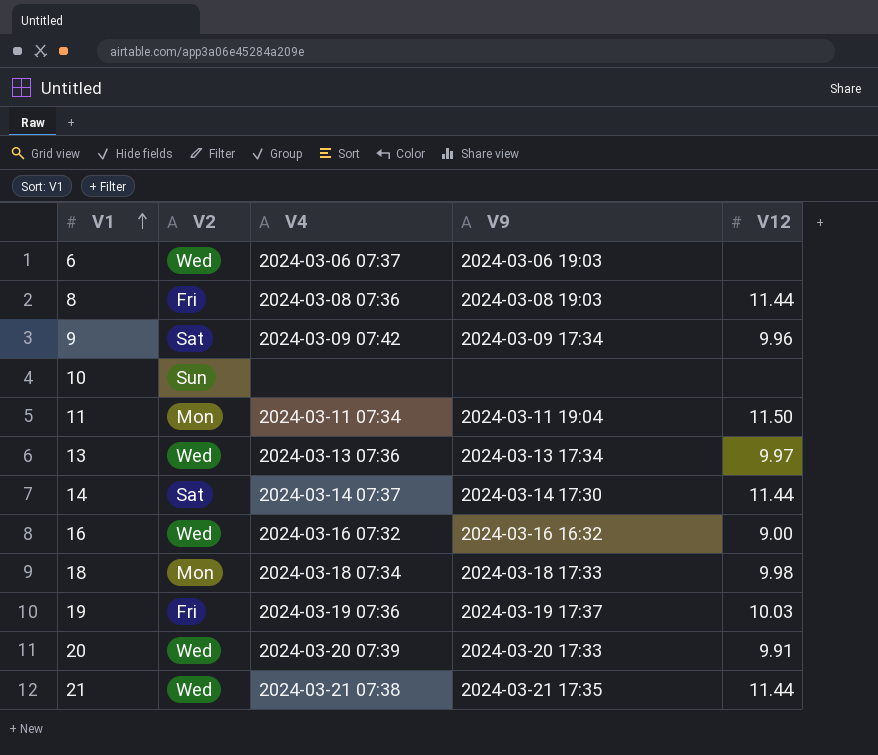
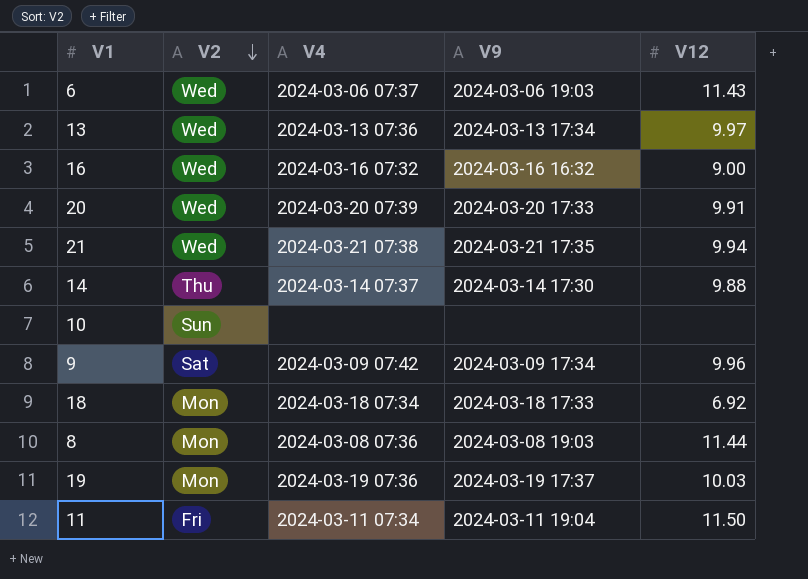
row order: V1 ascending -> V2 descending
6 | V12: none -> 11.43
21 | V12: 11.44 -> 9.94
14 | V2: Sat -> Thu
14 | V12: 11.44 -> 9.88
18 | V12: 9.98 -> 6.92
8 | V2: Fri -> Mon
19 | V2: Fri -> Mon
11 | V2: Mon -> Fri

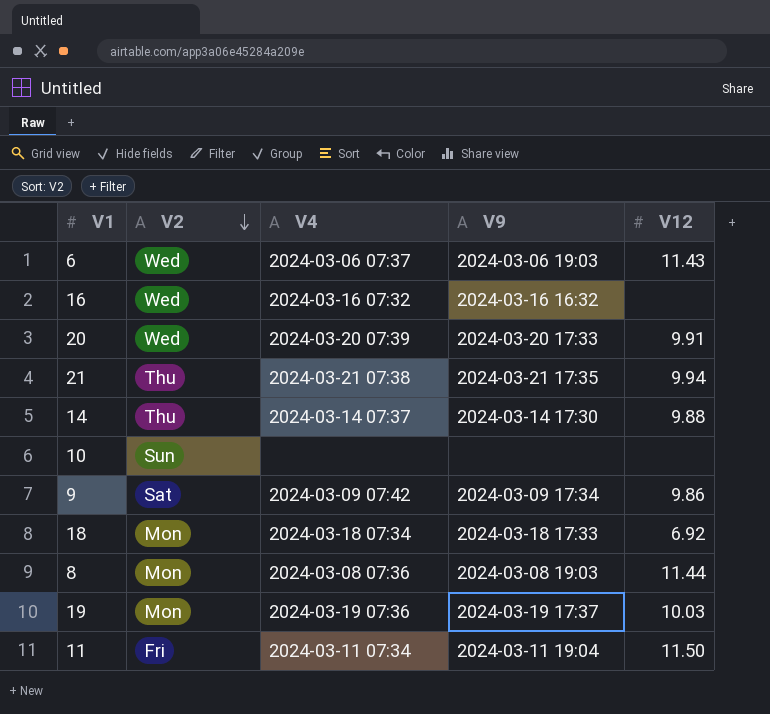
row 13: Wed | 2024-03-13 07:36 | 2024-03-13 17:34 | 9.97 -> none
16 | V12: 9.00 -> none
21 | V2: Wed -> Thu
9 | V12: 9.96 -> 9.86

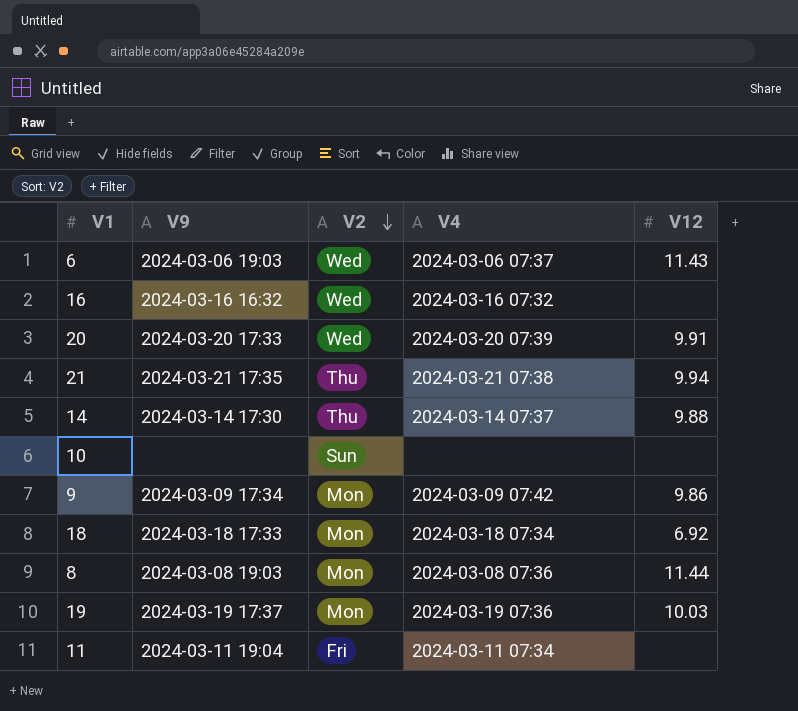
column V9 | position: 4 -> 2
9 | V2: Sat -> Mon
11 | V12: 11.50 -> none

